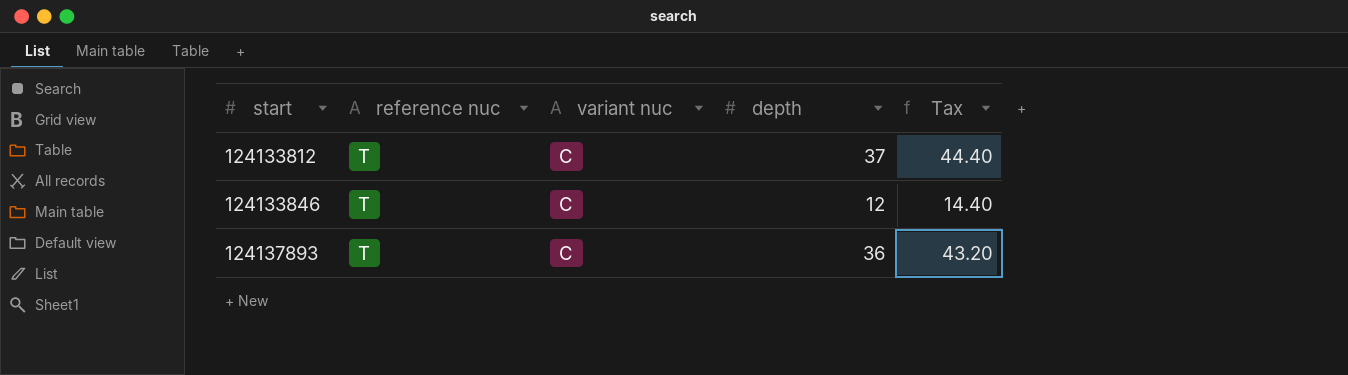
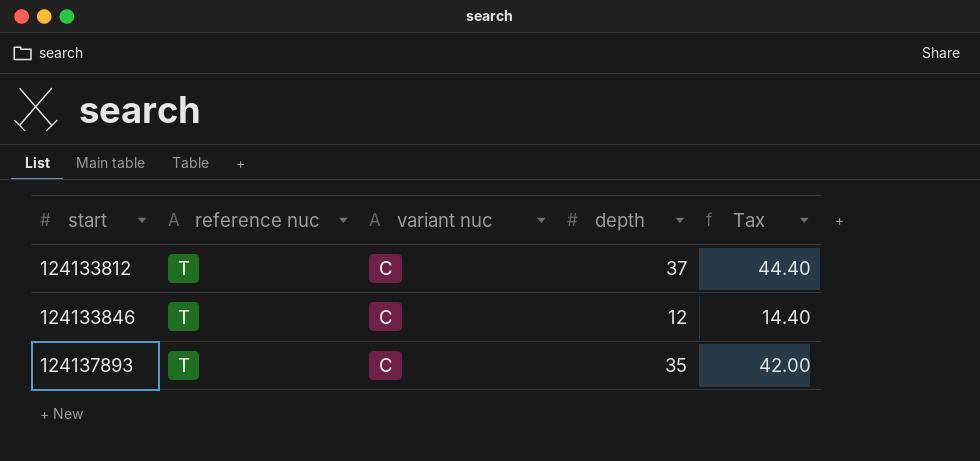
124137893 | depth: 36 -> 35
124137893 | Tax: 43.20 -> 42.00

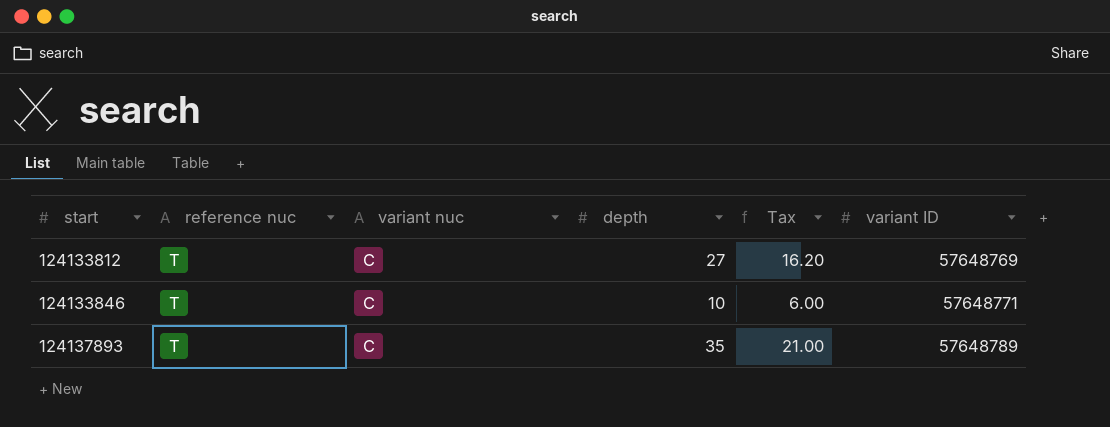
column Tax | formula: [depth] * 1.2 -> [depth] * 0.6
column variant ID | position: none -> 6
124133812 | depth: 37 -> 27
124133846 | depth: 12 -> 10

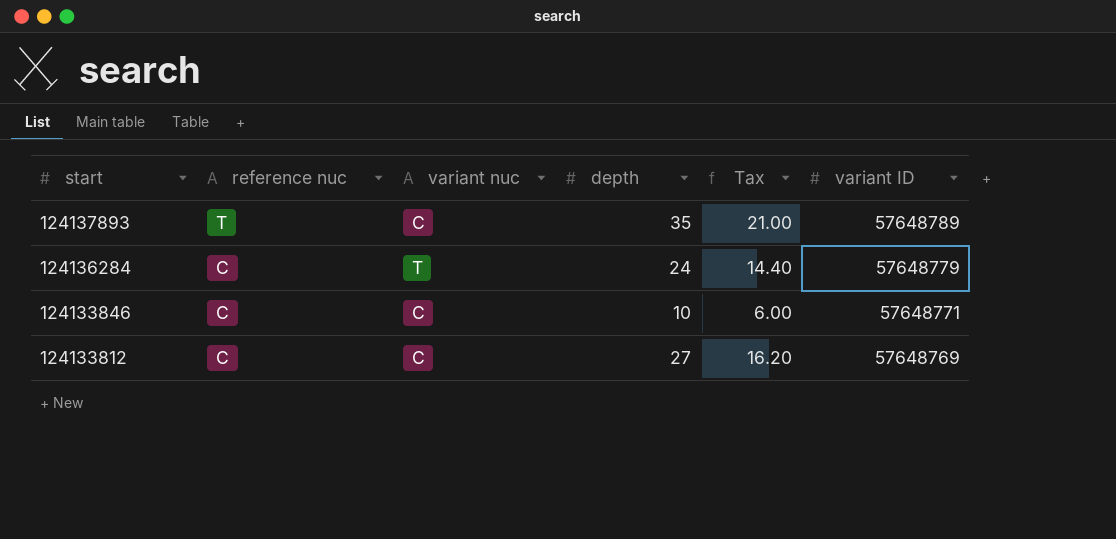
row order: start ascending -> start descending
row 124136284: none -> C | T | 24 | 14.40 | 57648779
124133846 | reference nuc: T -> C
124133812 | reference nuc: T -> C

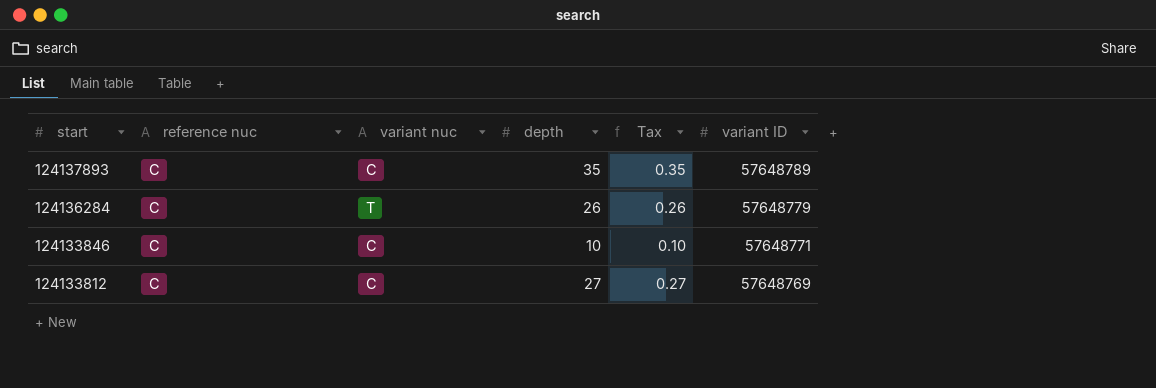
column Tax | formula: [depth] * 0.6 -> [depth] * 0.01
124137893 | reference nuc: T -> C
124136284 | depth: 24 -> 26

